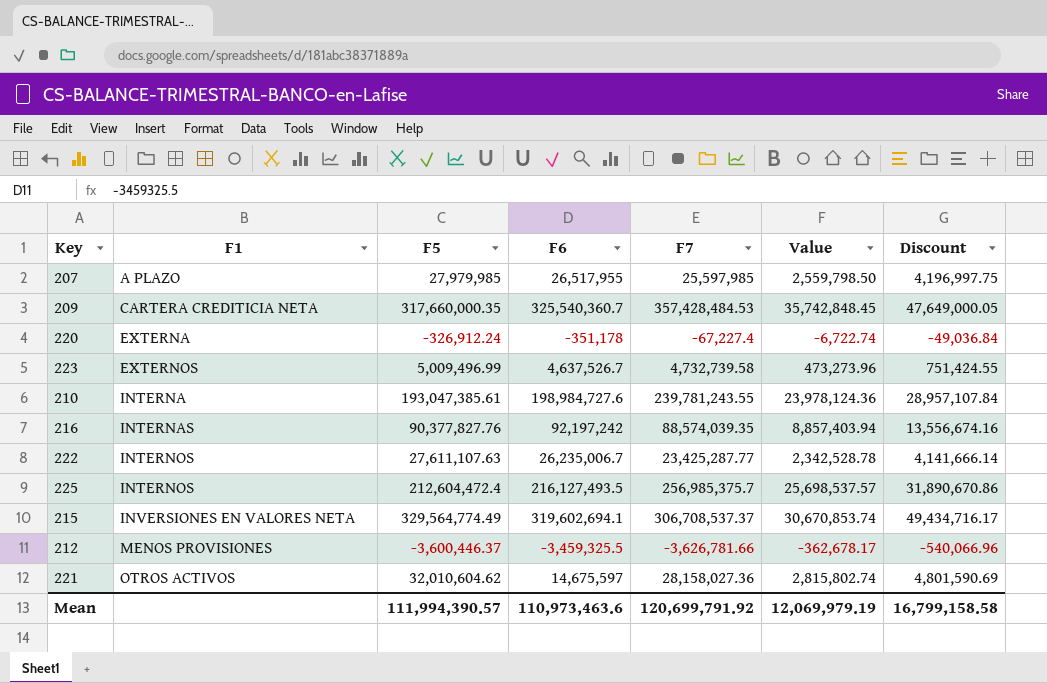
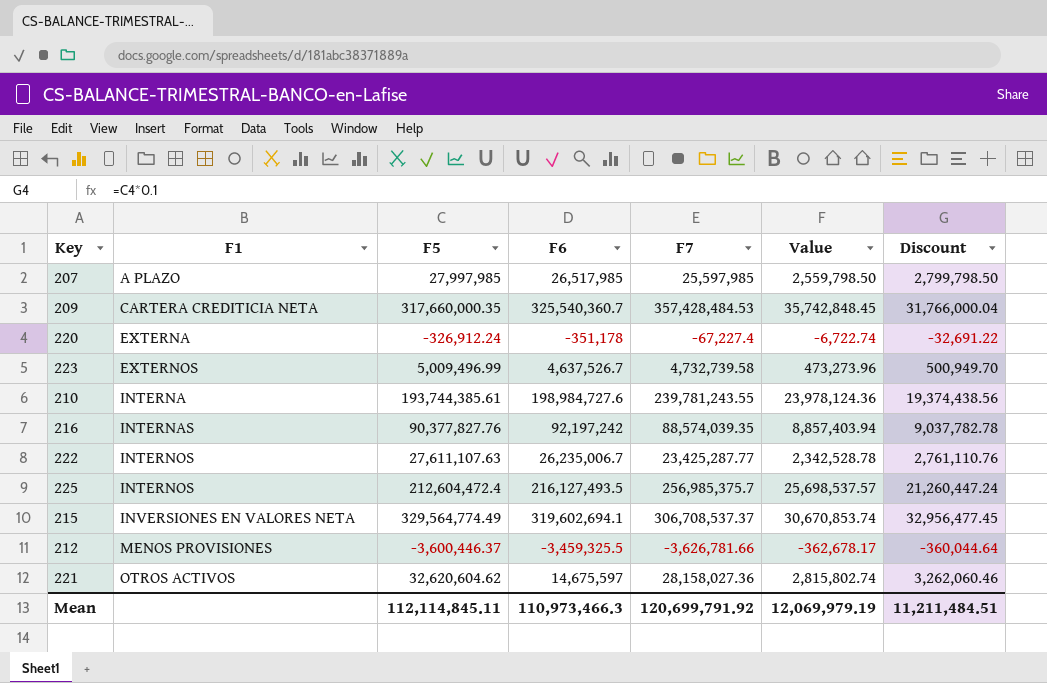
column Discount | formula: [F5] * 0.15 -> [F5] * 0.1
207 | F5: 27,979,985 -> 27,997,985
207 | F6: 26,517,955 -> 26,517,985
210 | F5: 193,047,385.61 -> 193,744,385.61
221 | F5: 32,010,604.62 -> 32,620,604.62
Mean | F5: 111,994,390.57 -> 112,114,845.11
Mean | F6: 110,973,463.6 -> 110,973,466.3
Mean | Discount: 16,799,158.58 -> 11,211,484.51

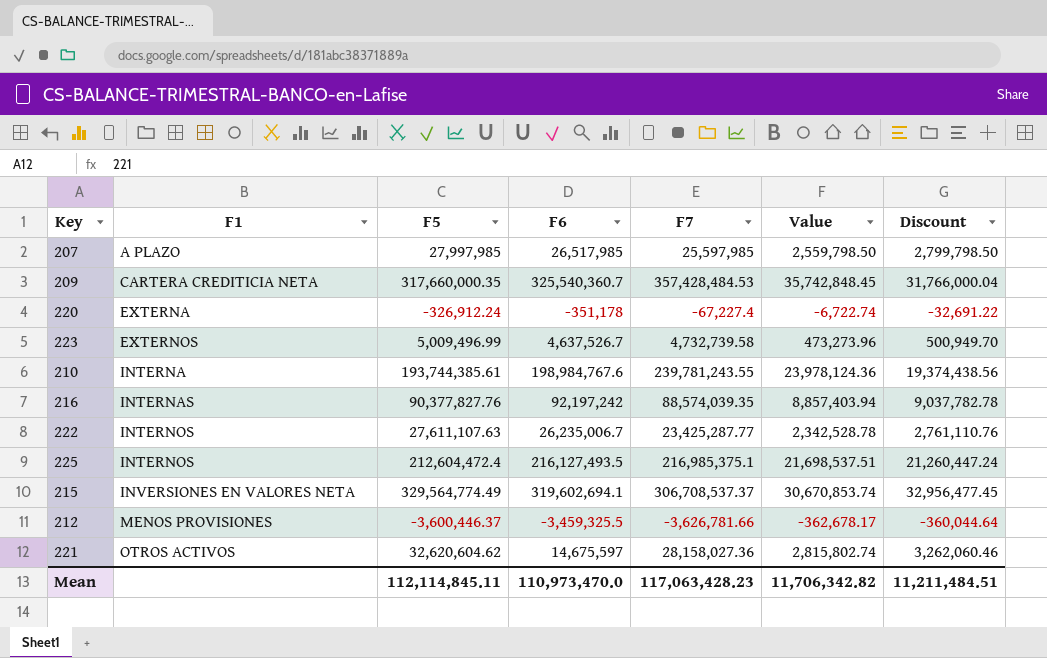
210 | F6: 198,984,727.6 -> 198,984,767.6
225 | F7: 256,985,375.7 -> 216,985,375.1
225 | Value: 25,698,537.57 -> 21,698,537.51
Mean | F6: 110,973,466.3 -> 110,973,470.0
Mean | F7: 120,699,791.92 -> 117,063,428.23
Mean | Value: 12,069,979.19 -> 11,706,342.82

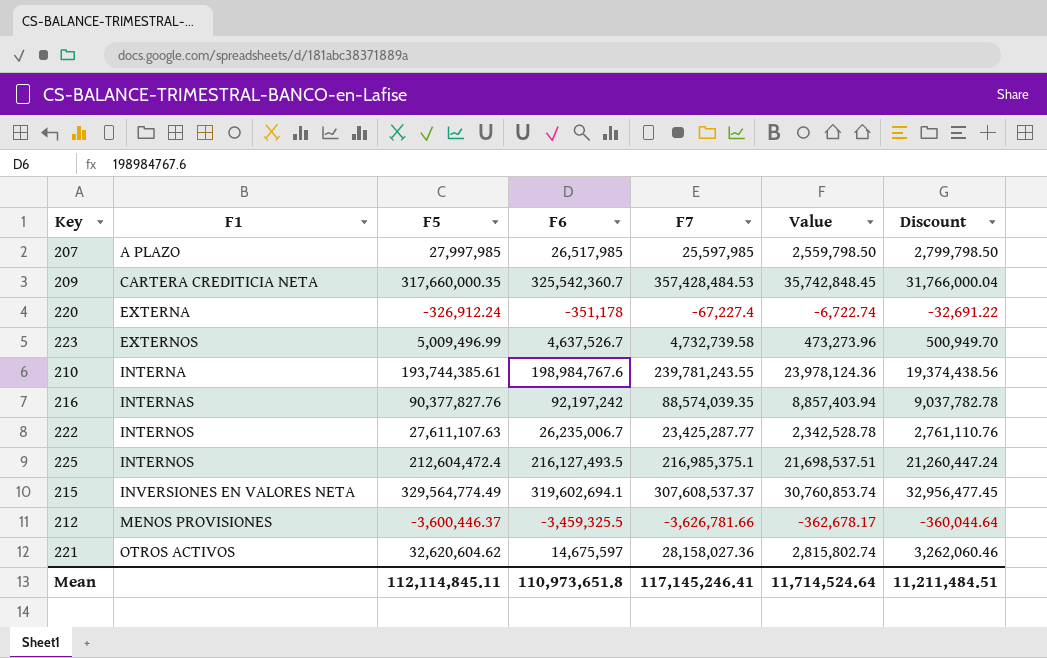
209 | F6: 325,540,360.7 -> 325,542,360.7
215 | F7: 306,708,537.37 -> 307,608,537.37
215 | Value: 30,670,853.74 -> 30,760,853.74
Mean | F6: 110,973,470.0 -> 110,973,651.8
Mean | F7: 117,063,428.23 -> 117,145,246.41
Mean | Value: 11,706,342.82 -> 11,714,524.64

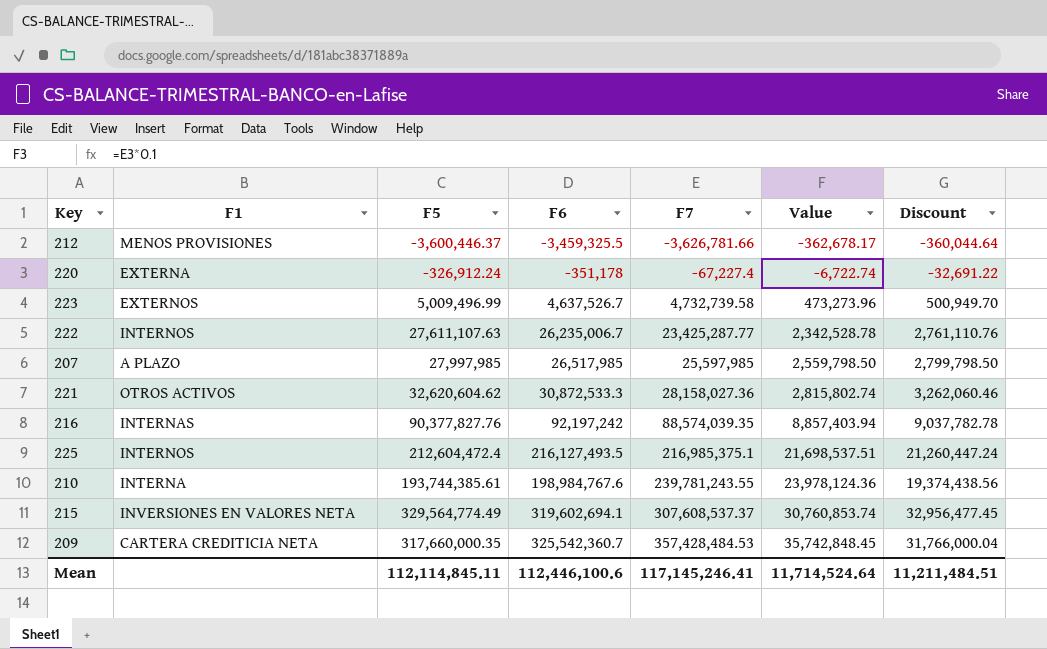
row order: F1 ascending -> F7 ascending
221 | F6: 14,675,597 -> 30,872,533.3
Mean | F6: 110,973,651.8 -> 112,446,100.6

